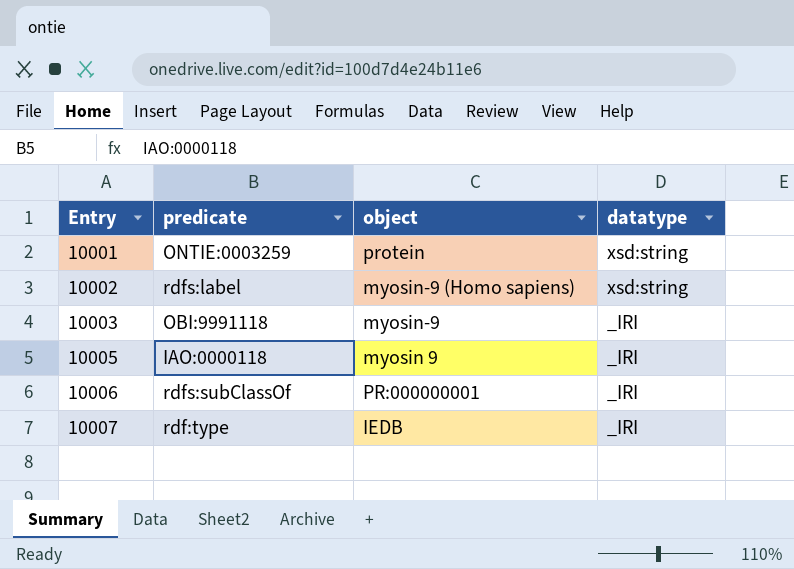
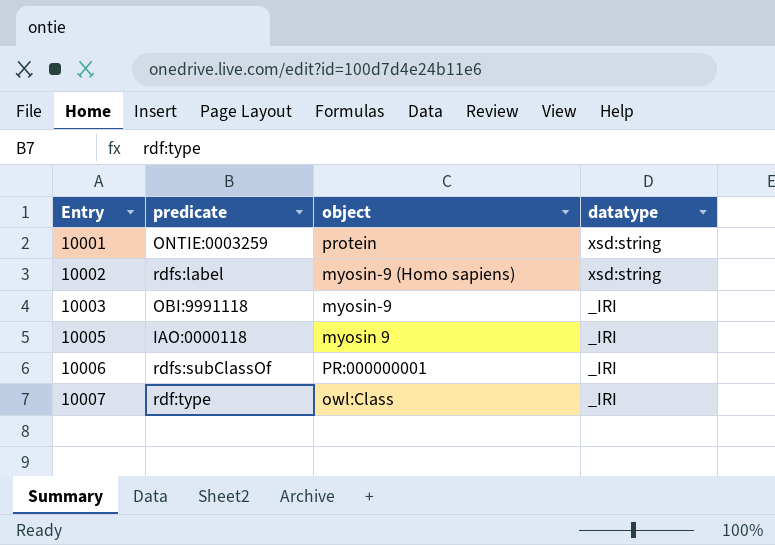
10007 | object: IEDB -> owl:Class

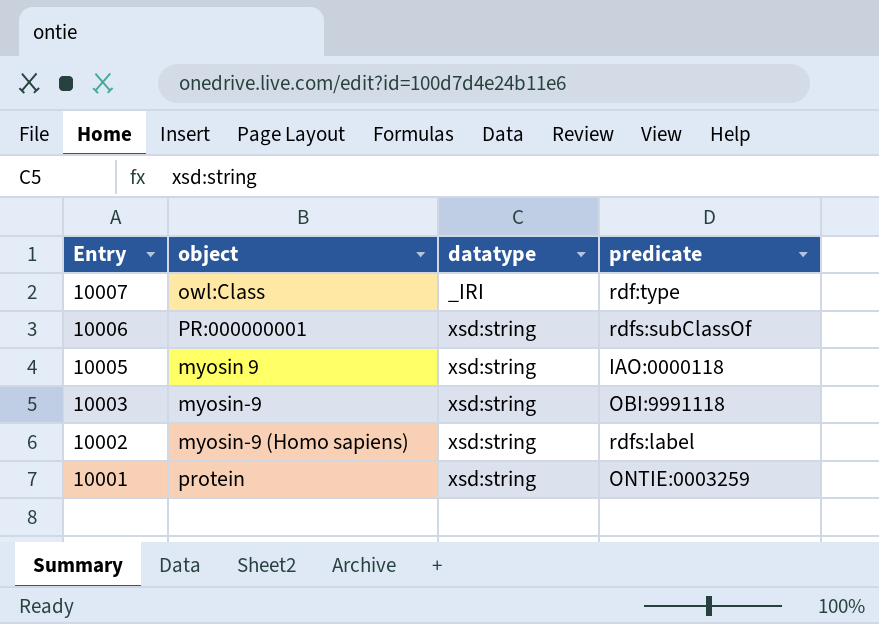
row order: Entry ascending -> Entry descending
column predicate | position: 2 -> 4
10006 | datatype: _IRI -> xsd:string
10005 | datatype: _IRI -> xsd:string
10003 | datatype: _IRI -> xsd:string

